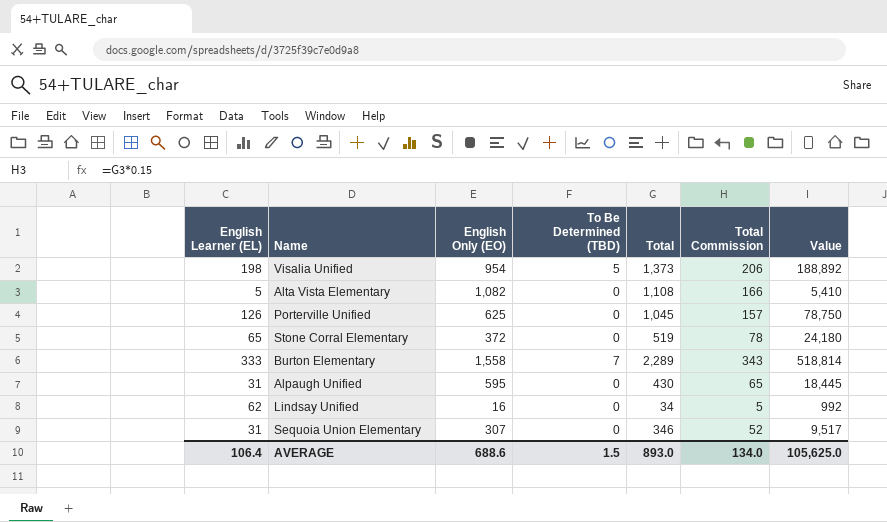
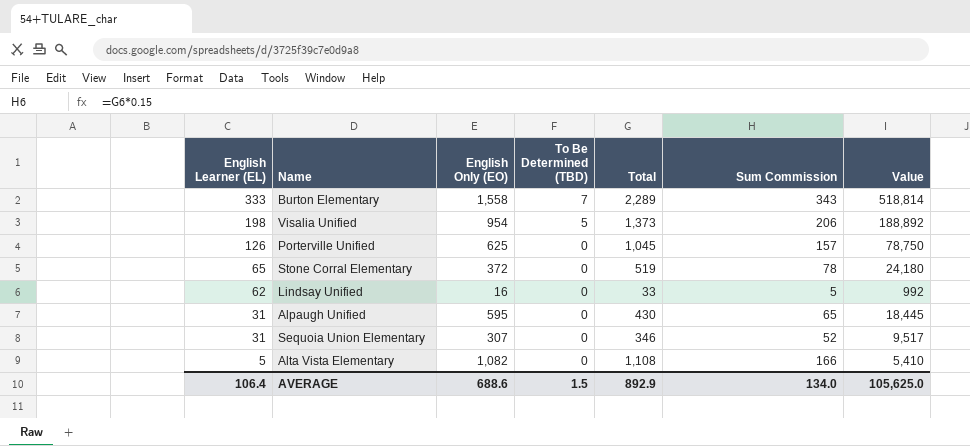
row order: none -> English Learner (EL) descending
column name: Total Commission -> Sum Commission
Lindsay Unified | Total: 34 -> 33
AVERAGE | Total: 893.0 -> 892.9

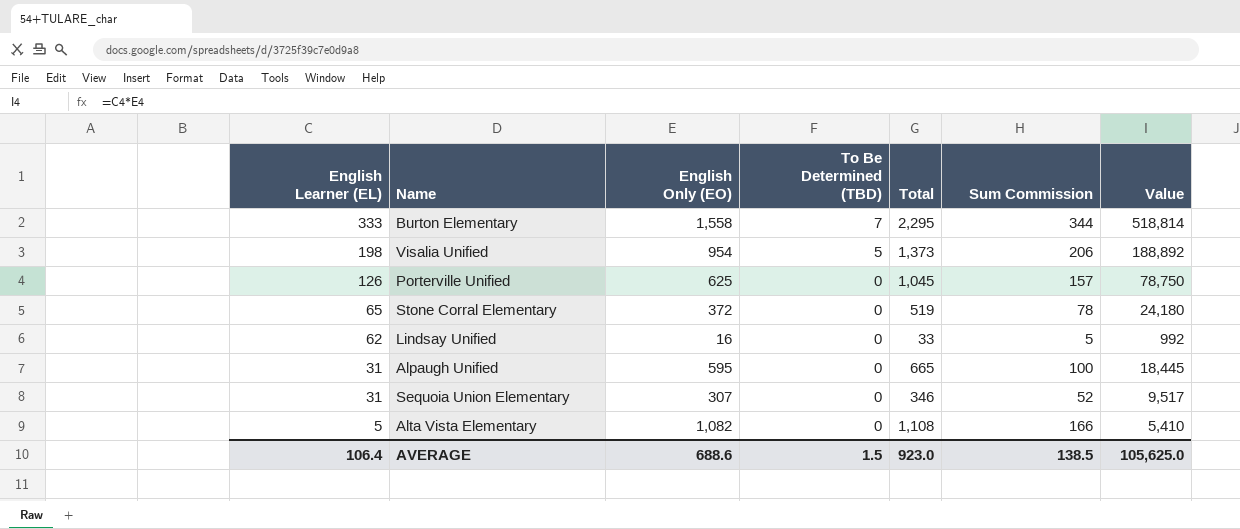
Burton Elementary | Total: 2,289 -> 2,295
Burton Elementary | Sum Commission: 343 -> 344
Alpaugh Unified | Total: 430 -> 665
Alpaugh Unified | Sum Commission: 65 -> 100
AVERAGE | Total: 892.9 -> 923.0
AVERAGE | Sum Commission: 134.0 -> 138.5

